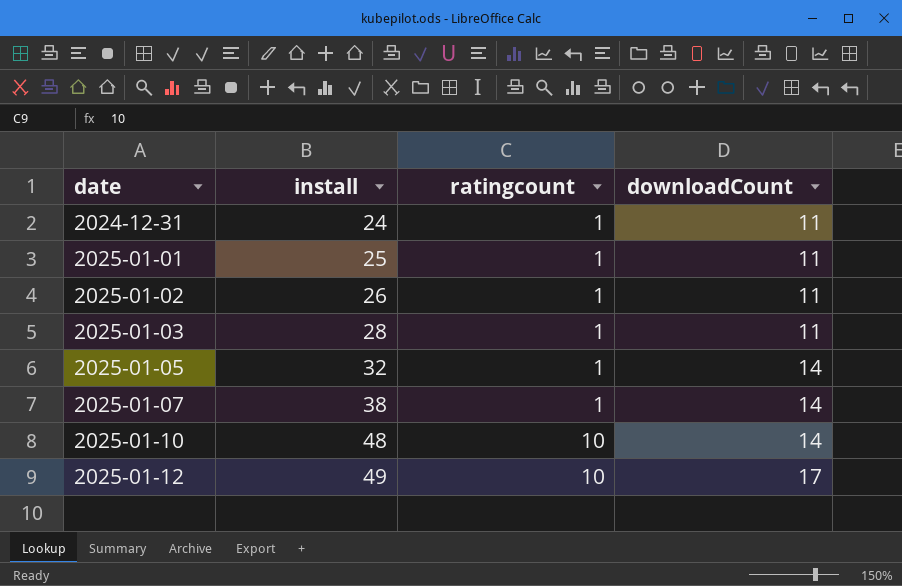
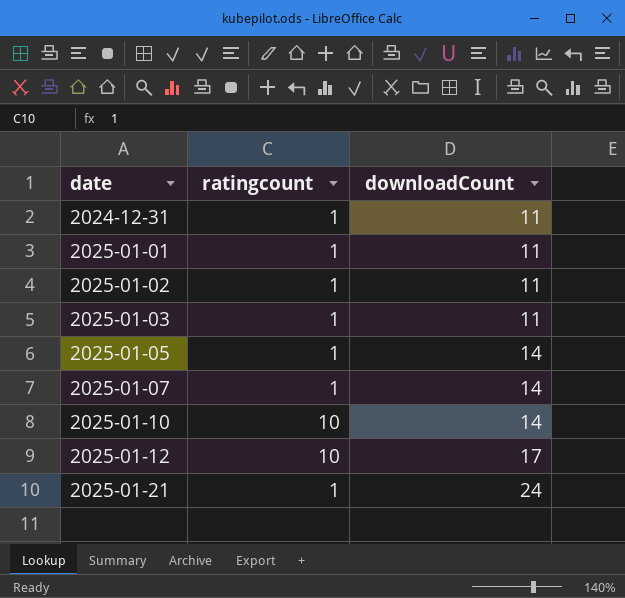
column install | position: 2 -> none
row 2025-01-21: none -> 1 | 24

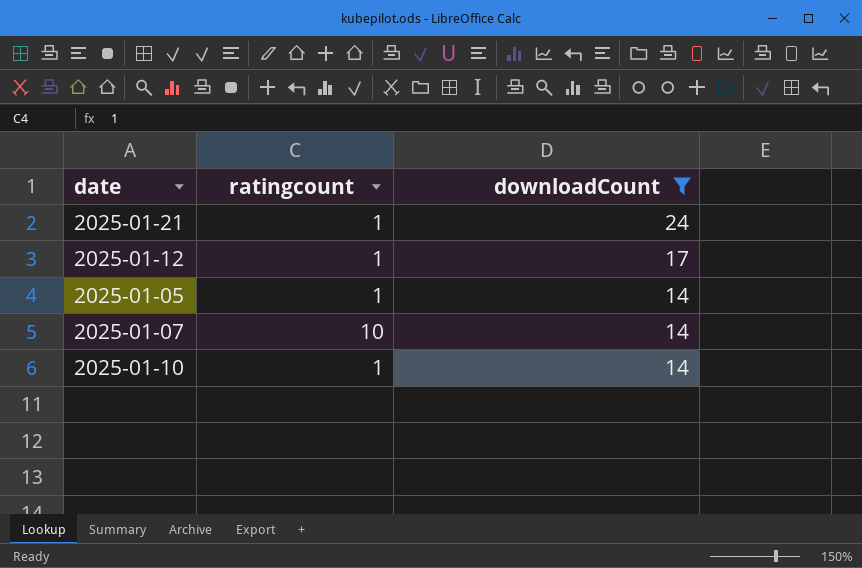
filter: none -> downloadCount != 11
row order: date ascending -> downloadCount descending
2025-01-12 | ratingcount: 10 -> 1
2025-01-07 | ratingcount: 1 -> 10
2025-01-10 | ratingcount: 10 -> 1

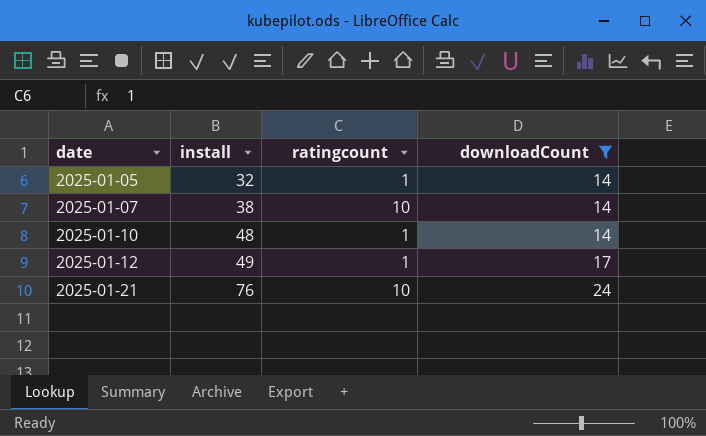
row order: downloadCount descending -> date ascending
column install | position: none -> 2
2025-01-21 | ratingcount: 1 -> 10

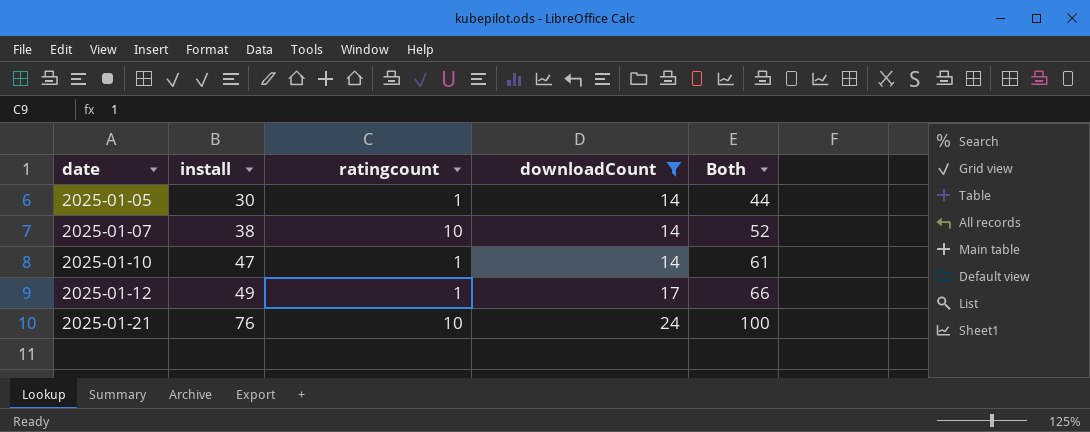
column Both | formula: none -> [install] + [downloadCount]
2025-01-05 | install: 32 -> 30
2025-01-10 | install: 48 -> 47

